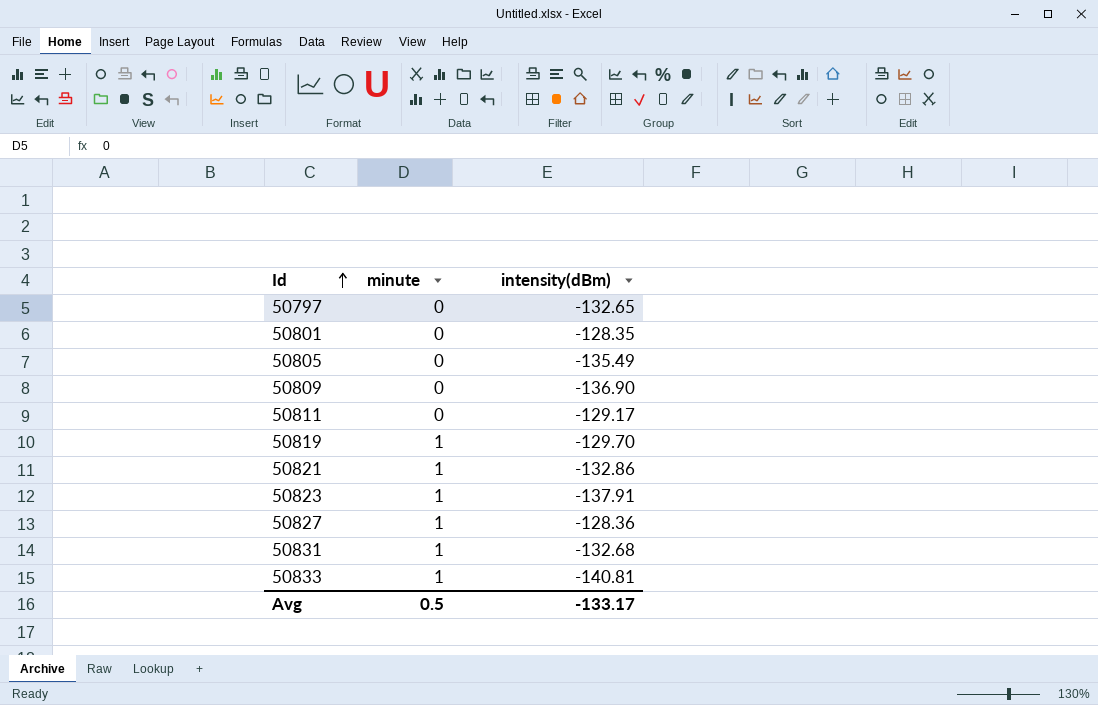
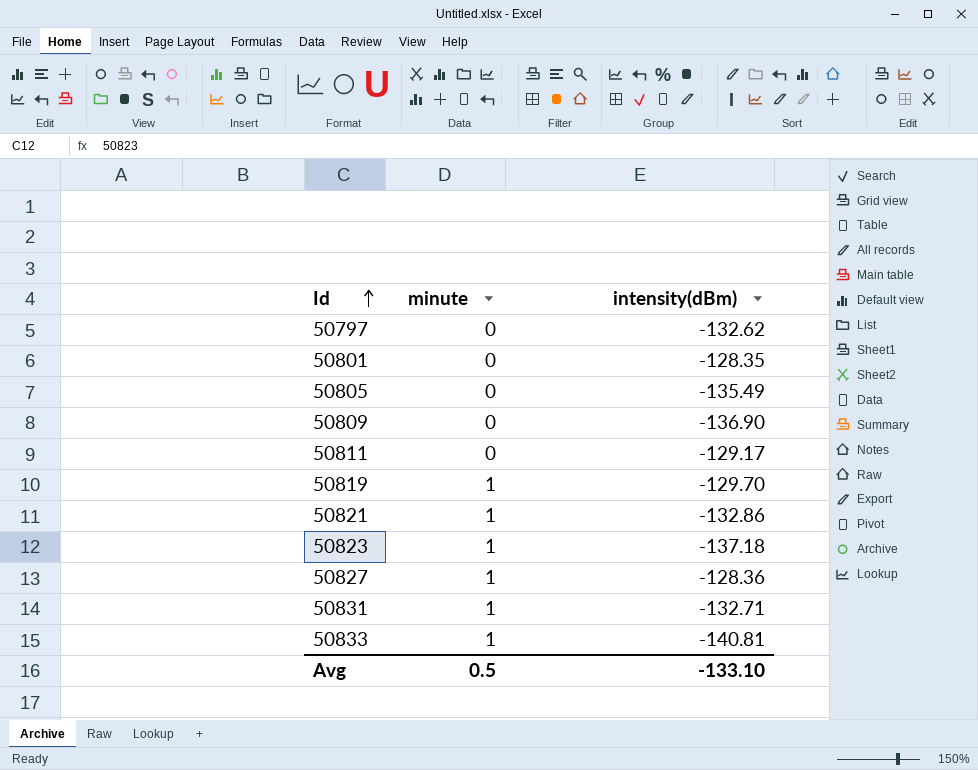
50797 | intensity(dBm): -132.65 -> -132.62
50823 | intensity(dBm): -137.91 -> -137.18
50831 | intensity(dBm): -132.68 -> -132.71
Avg | intensity(dBm): -133.17 -> -133.10

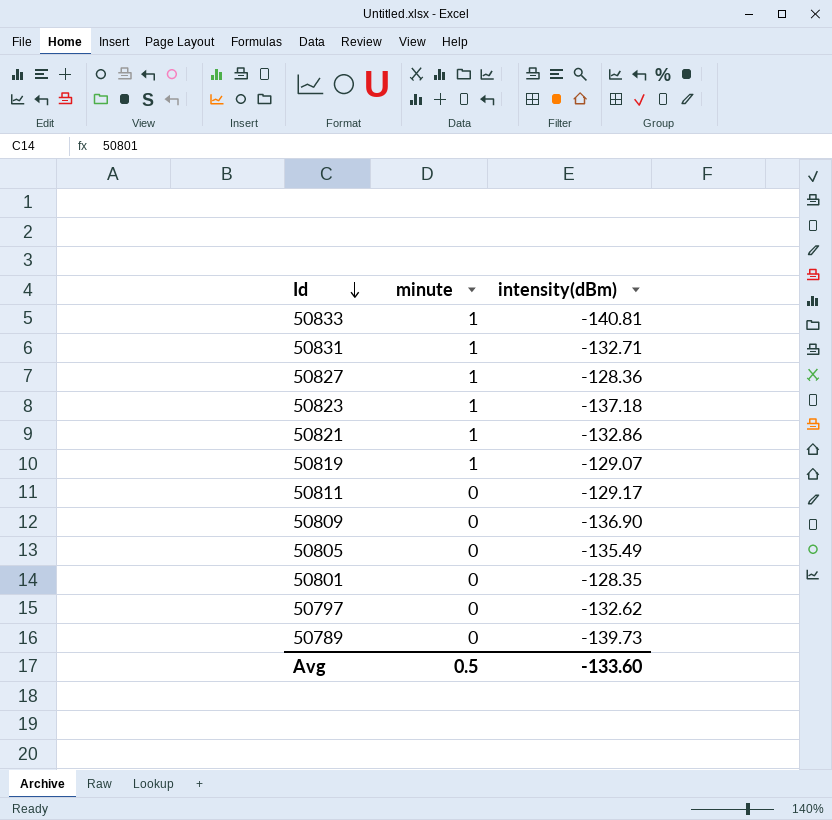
row order: Id ascending -> Id descending
50819 | intensity(dBm): -129.70 -> -129.07
row 50789: none -> 0 | -139.73
Avg | intensity(dBm): -133.10 -> -133.60

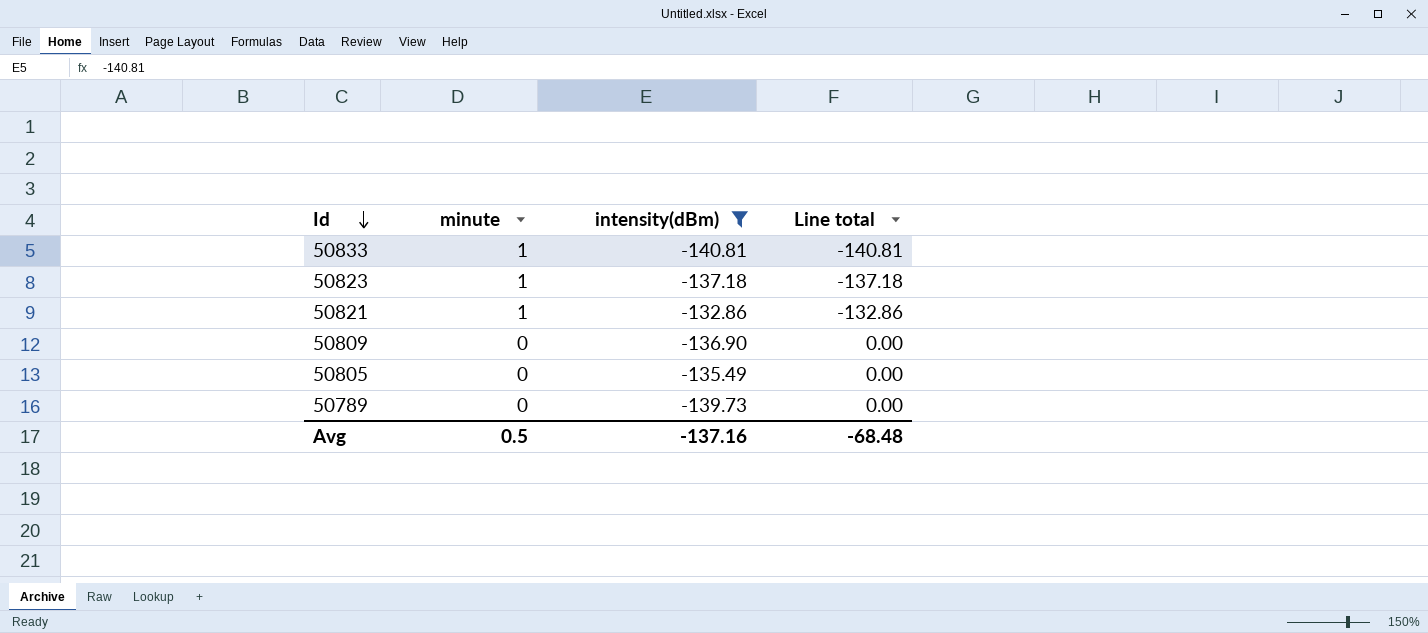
filter: none -> intensity(dBm) <= -132.86
column Line total | formula: none -> [minute] * [intensity(dBm)]
Avg | intensity(dBm): -133.60 -> -137.16

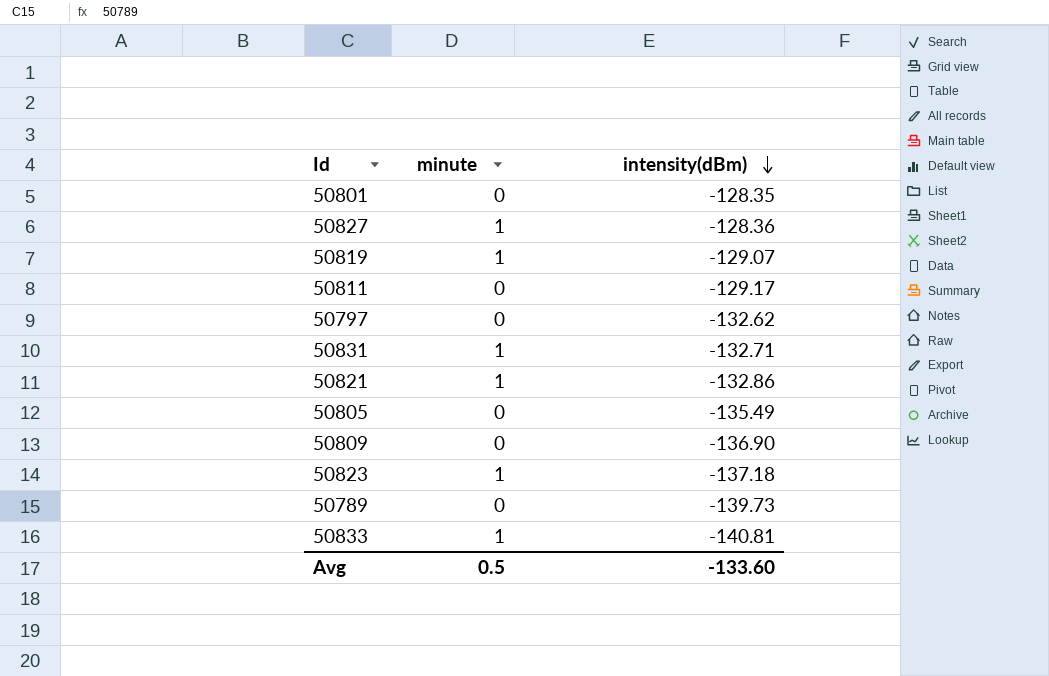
filter: intensity(dBm) <= -132.86 -> none
row order: Id descending -> intensity(dBm) descending
column Line total | formula: [minute] * [intensity(dBm)] -> none
Avg | intensity(dBm): -137.16 -> -133.60

